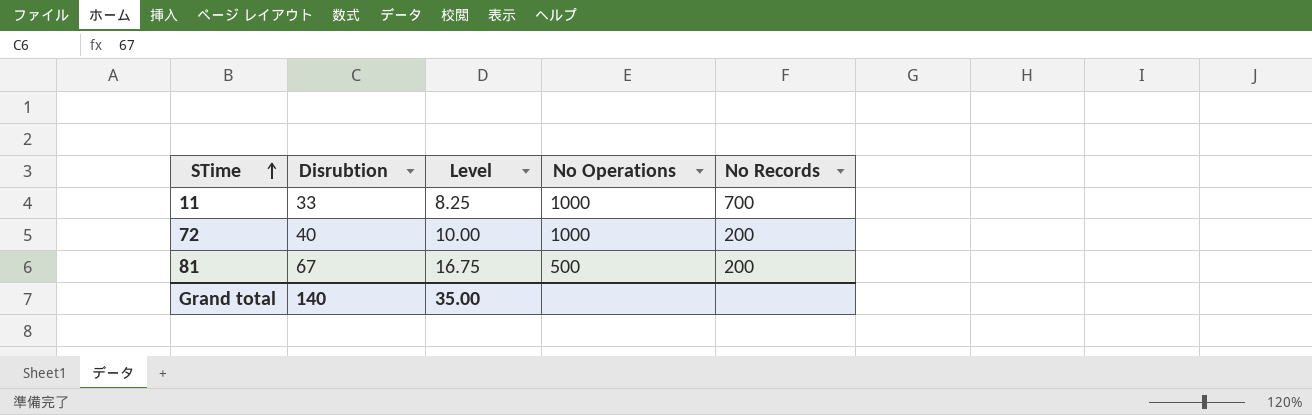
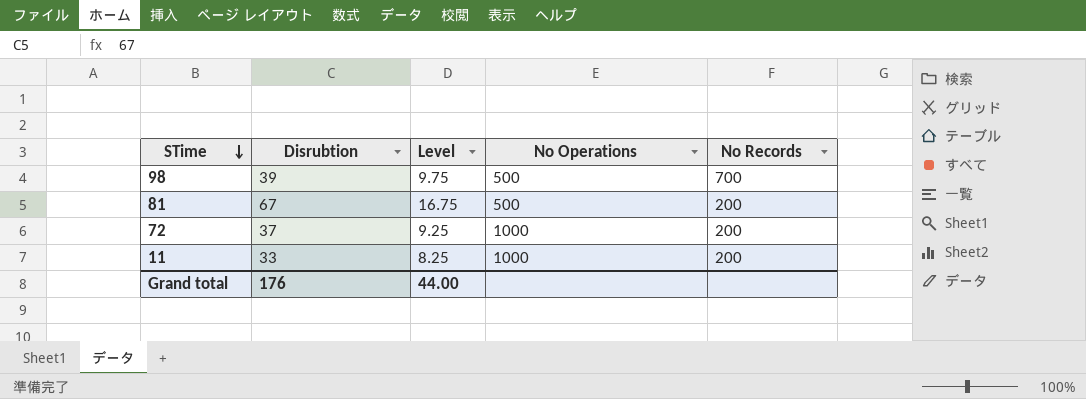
row order: STime ascending -> STime descending
row 98: none -> 39 | 9.75 | 500 | 700
72 | Disrubtion: 40 -> 37
72 | Level: 10.00 -> 9.25
11 | No Records: 700 -> 200
Grand total | Disrubtion: 140 -> 176
Grand total | Level: 35.00 -> 44.00

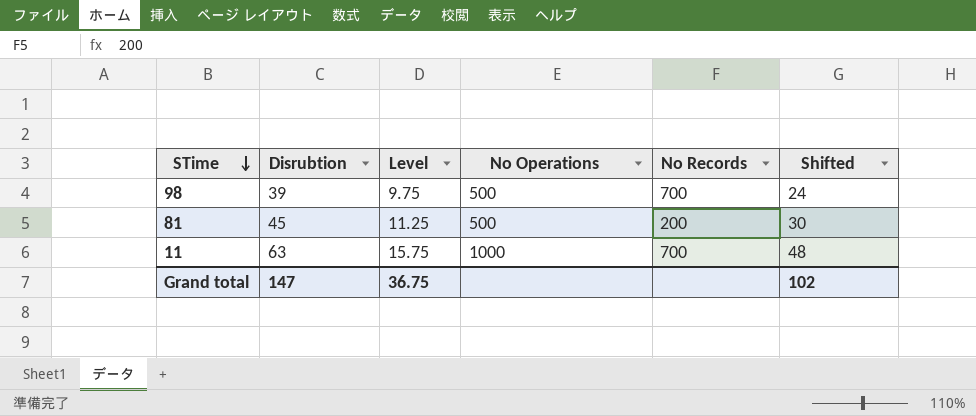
column Shifted | formula: none -> [Disrubtion] - 15
row 72: 37 | 9.25 | 1000 | 200 -> none
81 | Disrubtion: 67 -> 45
81 | Level: 16.75 -> 11.25
11 | Disrubtion: 33 -> 63
11 | Level: 8.25 -> 15.75
11 | No Records: 200 -> 700
Grand total | Disrubtion: 176 -> 147
Grand total | Level: 44.00 -> 36.75

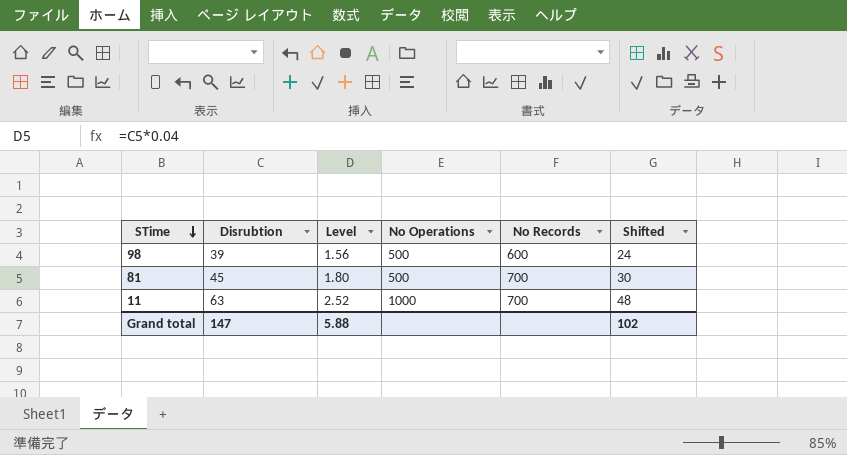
column Level | formula: [Disrubtion] * 0.25 -> [Disrubtion] * 0.04
98 | No Records: 700 -> 600
81 | No Records: 200 -> 700
Grand total | Level: 36.75 -> 5.88

